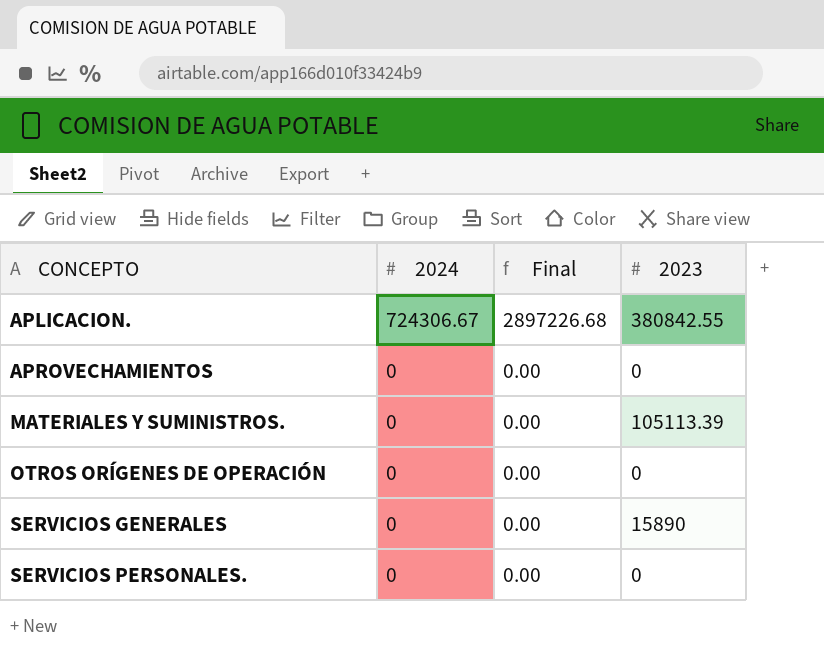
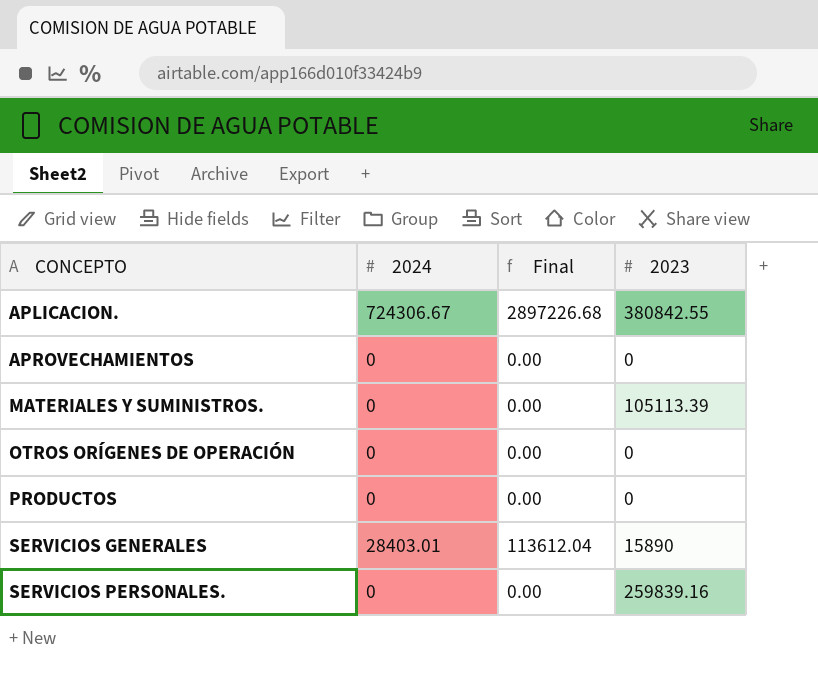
row PRODUCTOS: none -> 0 | 0.00 | 0
SERVICIOS GENERALES | 2024: 0 -> 28403.01
SERVICIOS GENERALES | Final: 0.00 -> 113612.04
SERVICIOS PERSONALES. | 2023: 0 -> 259839.16

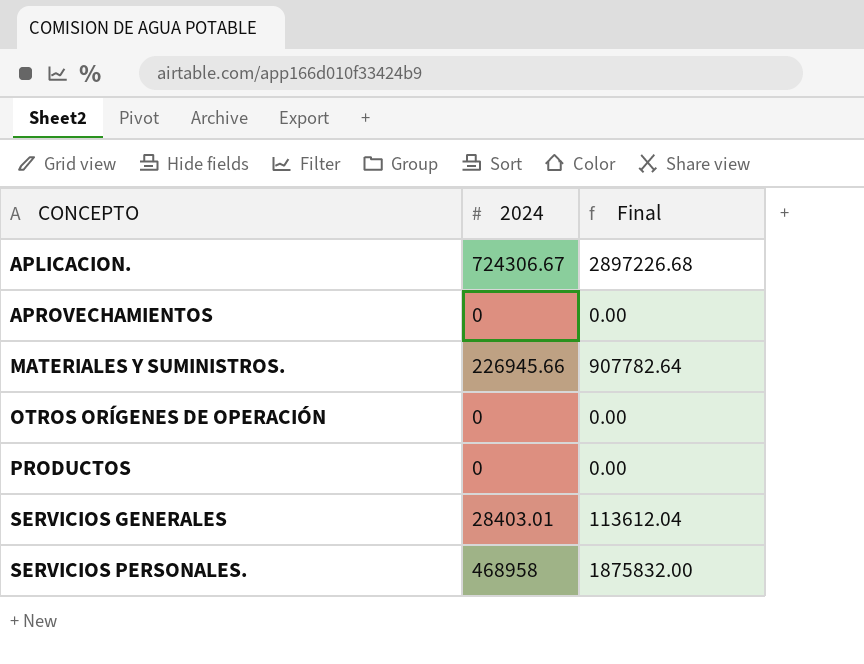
column 2023 | position: 4 -> none
MATERIALES Y SUMINISTROS. | 2024: 0 -> 226945.66
MATERIALES Y SUMINISTROS. | Final: 0.00 -> 907782.64
SERVICIOS PERSONALES. | 2024: 0 -> 468958
SERVICIOS PERSONALES. | Final: 0.00 -> 1875832.00

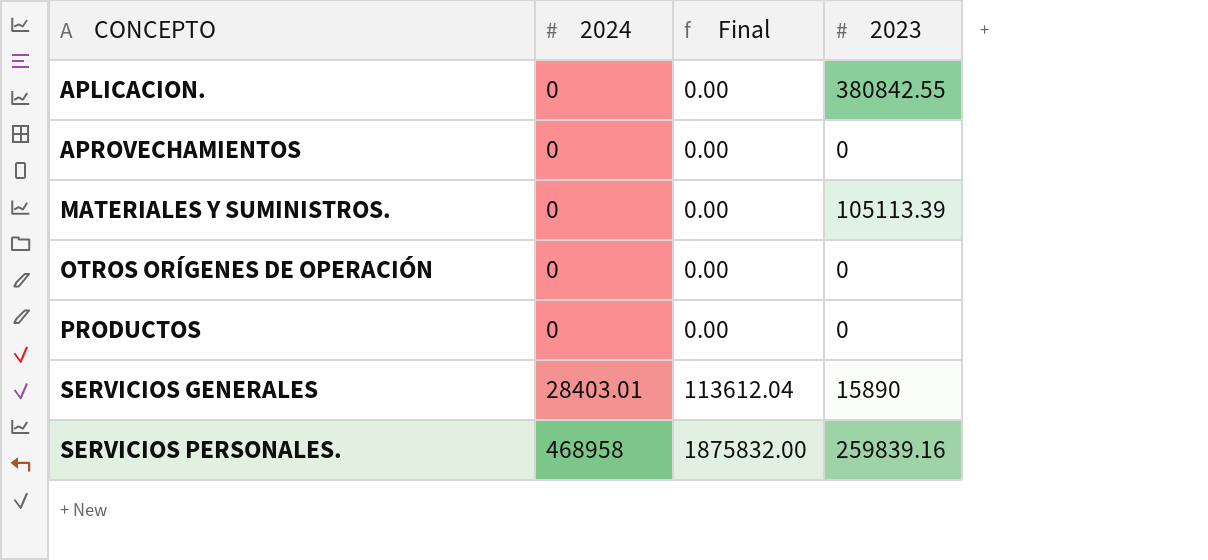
column 2023 | position: none -> 4
APLICACION. | 2024: 724306.67 -> 0
APLICACION. | Final: 2897226.68 -> 0.00
MATERIALES Y SUMINISTROS. | 2024: 226945.66 -> 0
MATERIALES Y SUMINISTROS. | Final: 907782.64 -> 0.00

